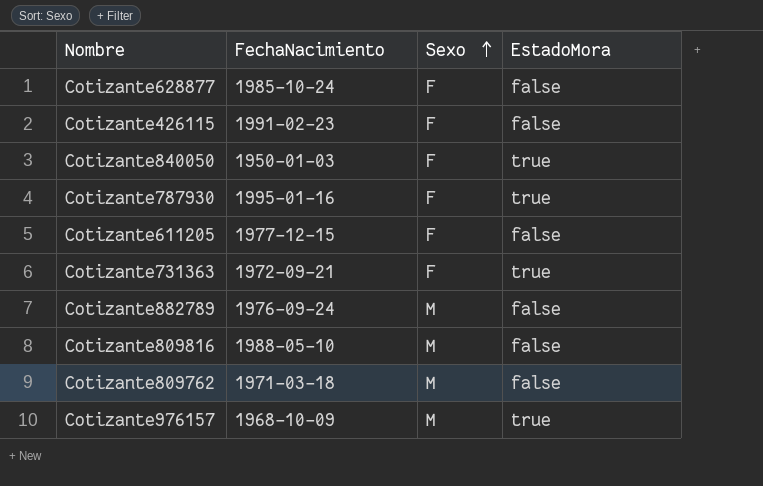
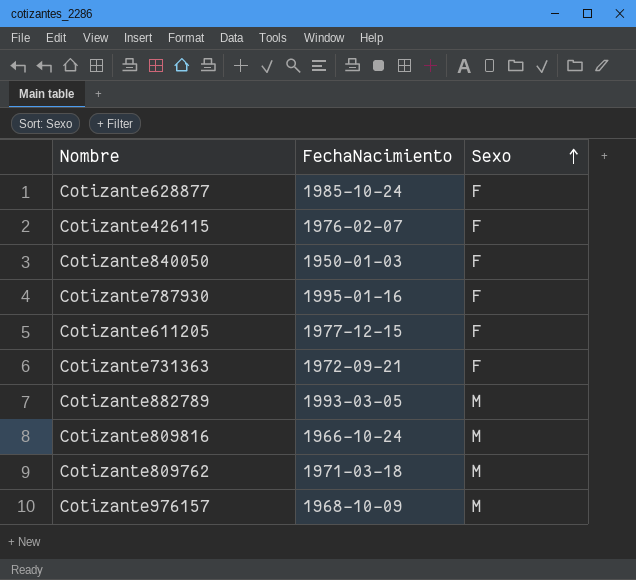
column EstadoMora | position: 4 -> none
Cotizante426115 | FechaNacimiento: 1991-02-23 -> 1976-02-07
Cotizante882789 | FechaNacimiento: 1976-09-24 -> 1993-03-05
Cotizante809816 | FechaNacimiento: 1988-05-10 -> 1966-10-24

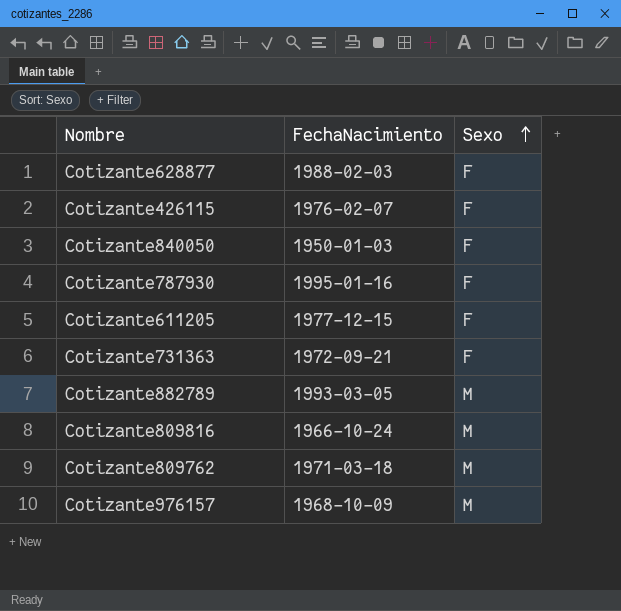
Cotizante628877 | FechaNacimiento: 1985-10-24 -> 1988-02-03

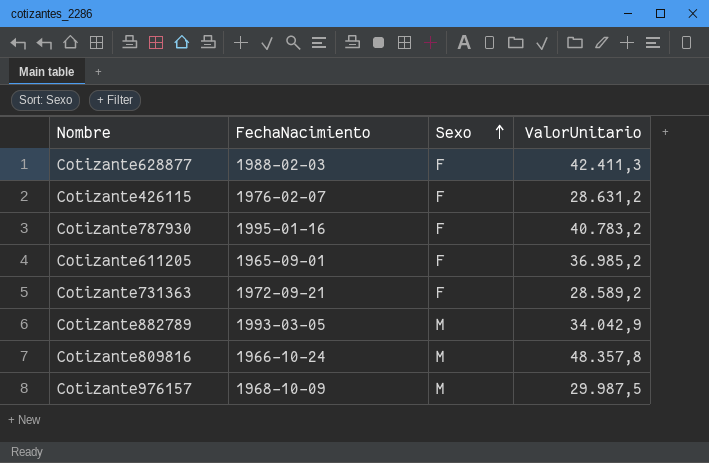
column ValorUnitario | position: none -> 4
row Cotizante840050: 1950-01-03 | F -> none
row Cotizante809762: 1971-03-18 | M -> none
Cotizante611205 | FechaNacimiento: 1977-12-15 -> 1965-09-01

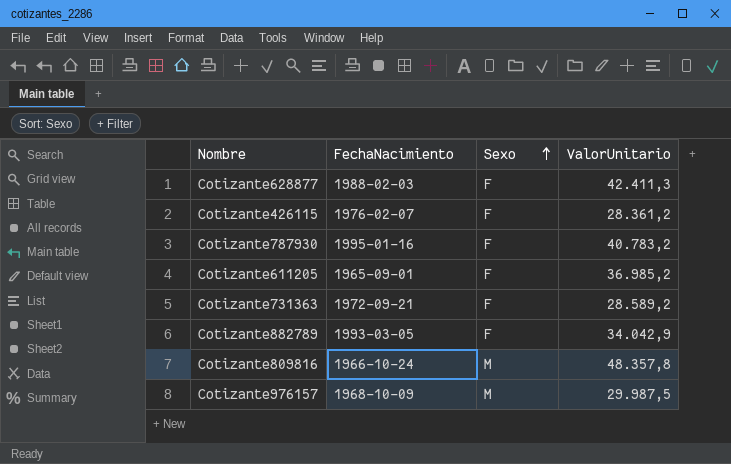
Cotizante426115 | ValorUnitario: 28.631,2 -> 28.361,2
Cotizante882789 | Sexo: M -> F

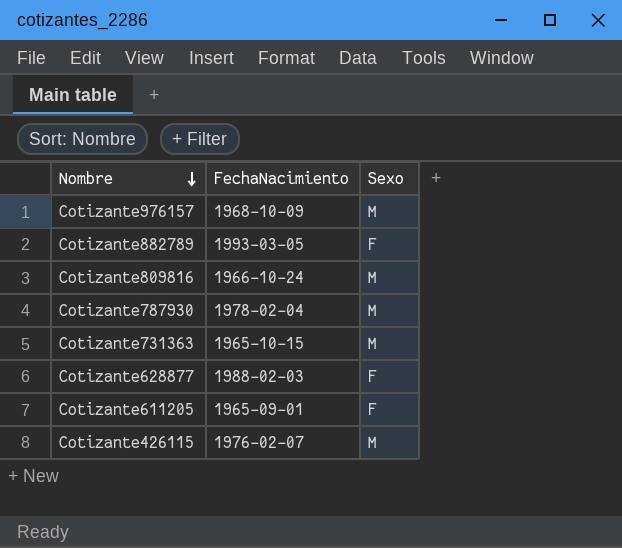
row order: Sexo ascending -> Nombre descending
column ValorUnitario | position: 4 -> none
Cotizante787930 | FechaNacimiento: 1995-01-16 -> 1978-02-04
Cotizante787930 | Sexo: F -> M
Cotizante731363 | FechaNacimiento: 1972-09-21 -> 1965-10-15
Cotizante731363 | Sexo: F -> M
Cotizante426115 | Sexo: F -> M

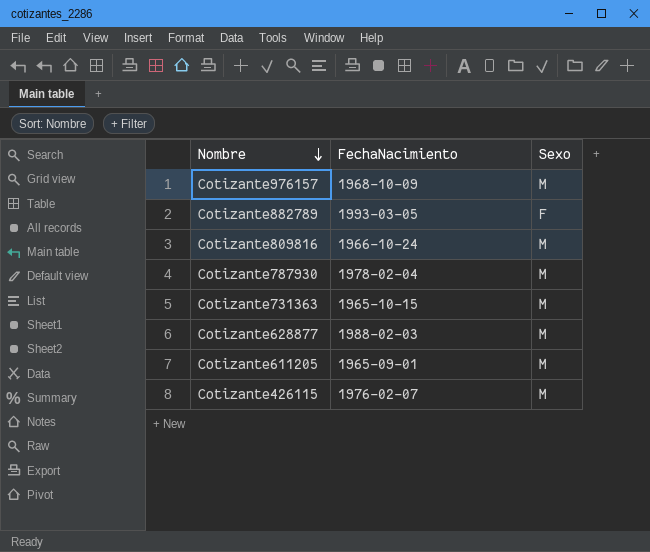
Cotizante628877 | Sexo: F -> M
Cotizante611205 | Sexo: F -> M

